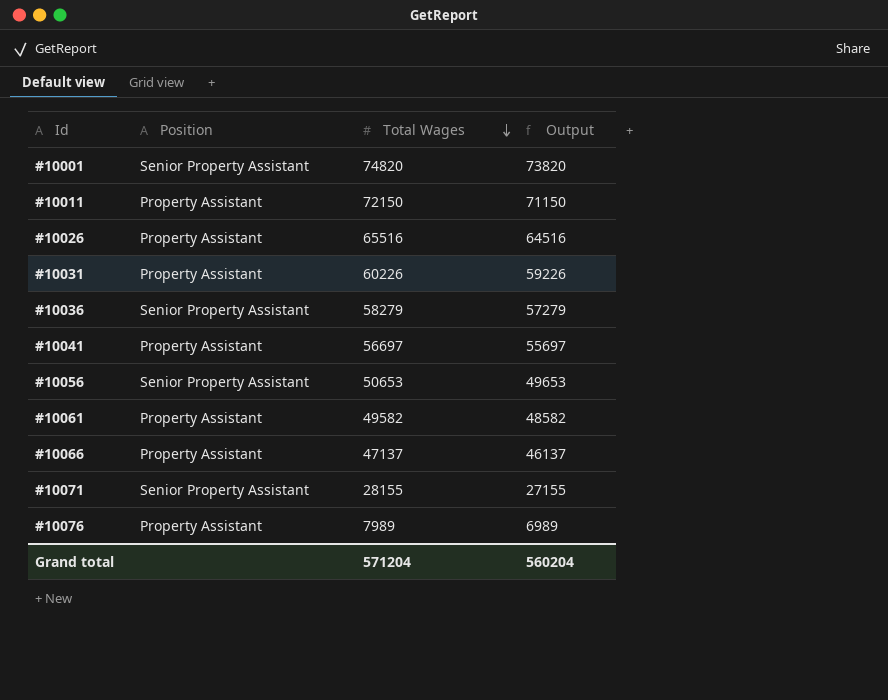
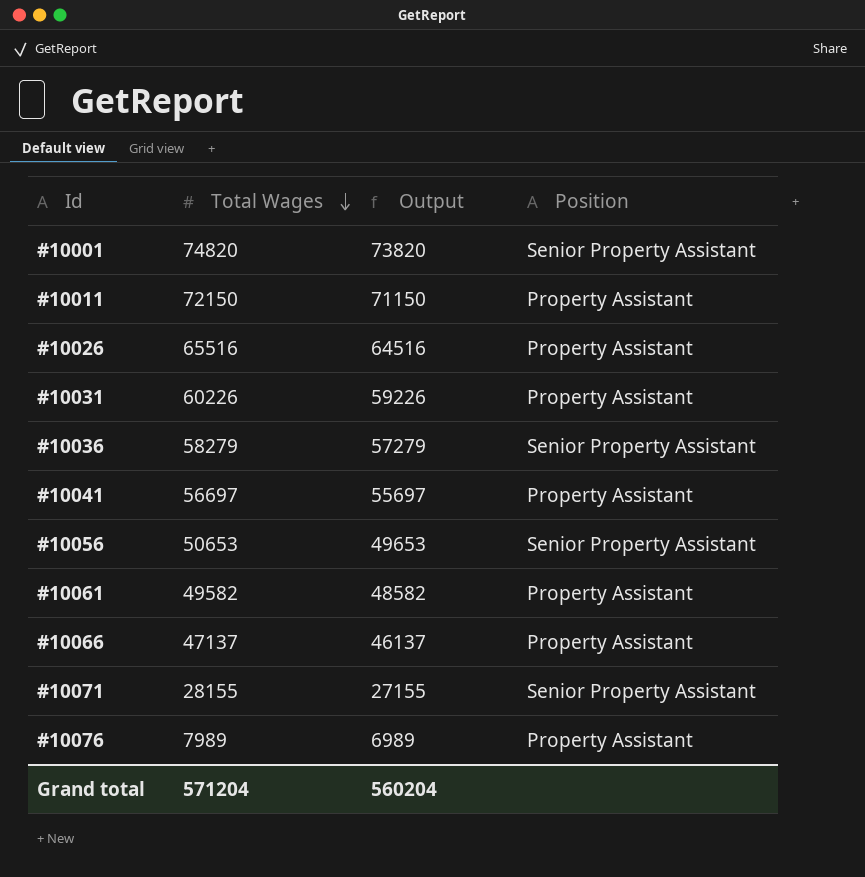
column Position | position: 2 -> 4

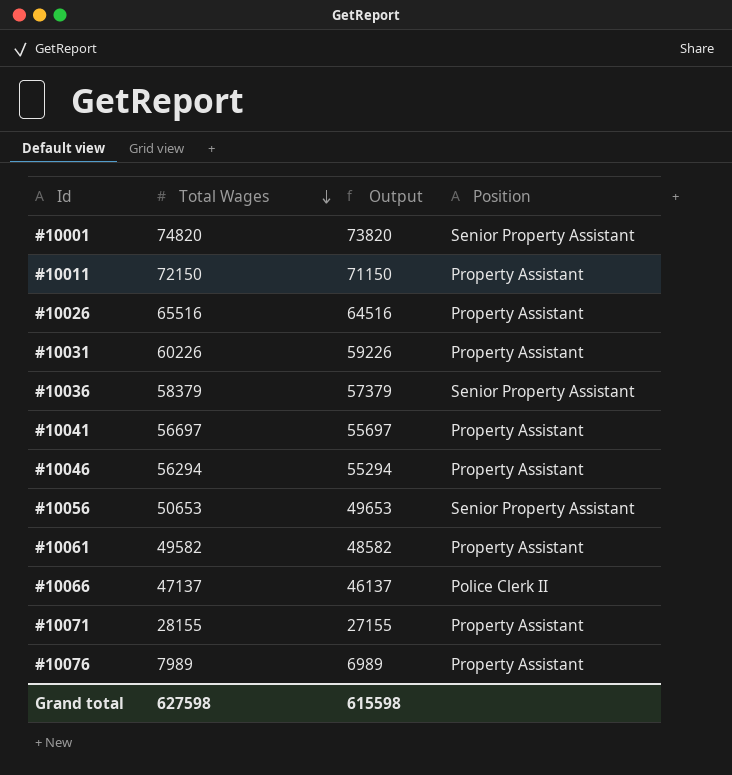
#10036 | Total Wages: 58279 -> 58379
#10036 | Output: 57279 -> 57379
row #10046: none -> 56294 | 55294 | Property Assistant
#10066 | Position: Property Assistant -> Police Clerk II
#10071 | Position: Senior Property Assistant -> Property Assistant
Grand total | Total Wages: 571204 -> 627598
Grand total | Output: 560204 -> 615598

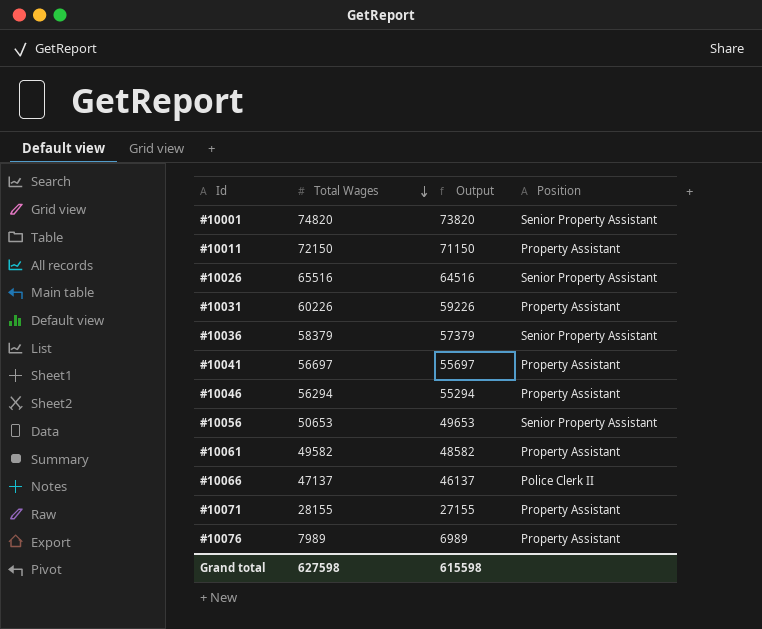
#10026 | Position: Property Assistant -> Senior Property Assistant

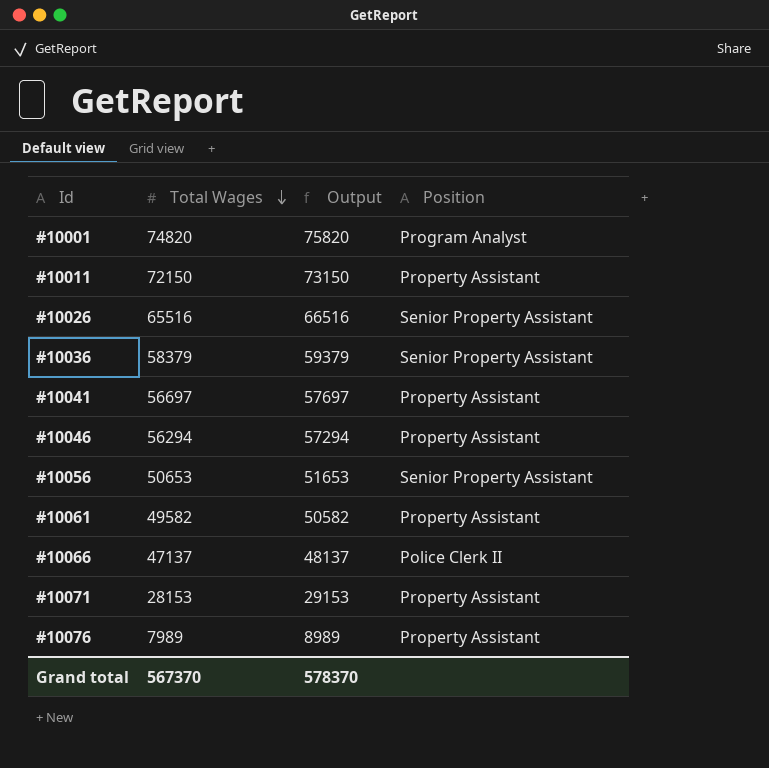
column Output | formula: [Total Wages] - 1000 -> [Total Wages] + 1000
row #10031: 60226 | 59226 | Property Assistant -> none
#10001 | Position: Senior Property Assistant -> Program Analyst
#10071 | Total Wages: 28155 -> 28153
Grand total | Total Wages: 627598 -> 567370
Grand total | Output: 615598 -> 578370

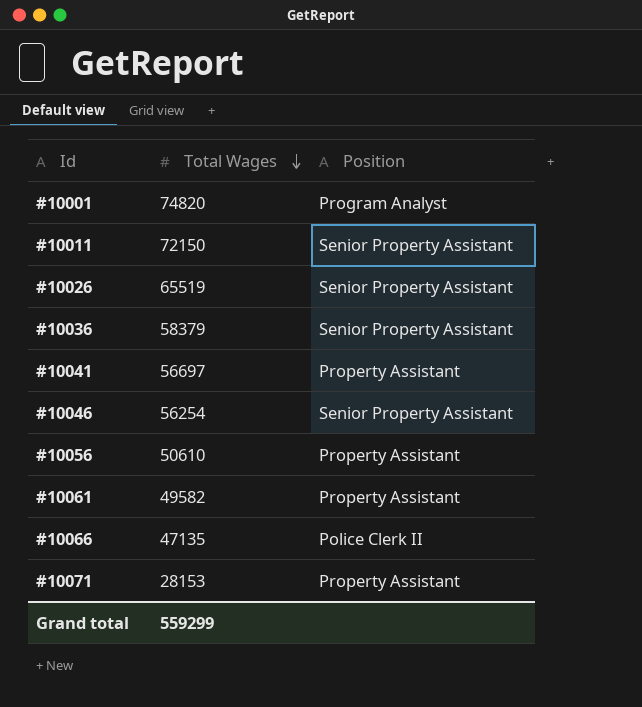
column Output | formula: [Total Wages] + 1000 -> none
row #10076: 7989 | 8989 | Property Assistant -> none
#10011 | Position: Property Assistant -> Senior Property Assistant
#10026 | Total Wages: 65516 -> 65519
#10046 | Total Wages: 56294 -> 56254
#10046 | Position: Property Assistant -> Senior Property Assistant
#10056 | Total Wages: 50653 -> 50610
#10056 | Position: Senior Property Assistant -> Property Assistant
#10066 | Total Wages: 47137 -> 47135
Grand total | Total Wages: 567370 -> 559299

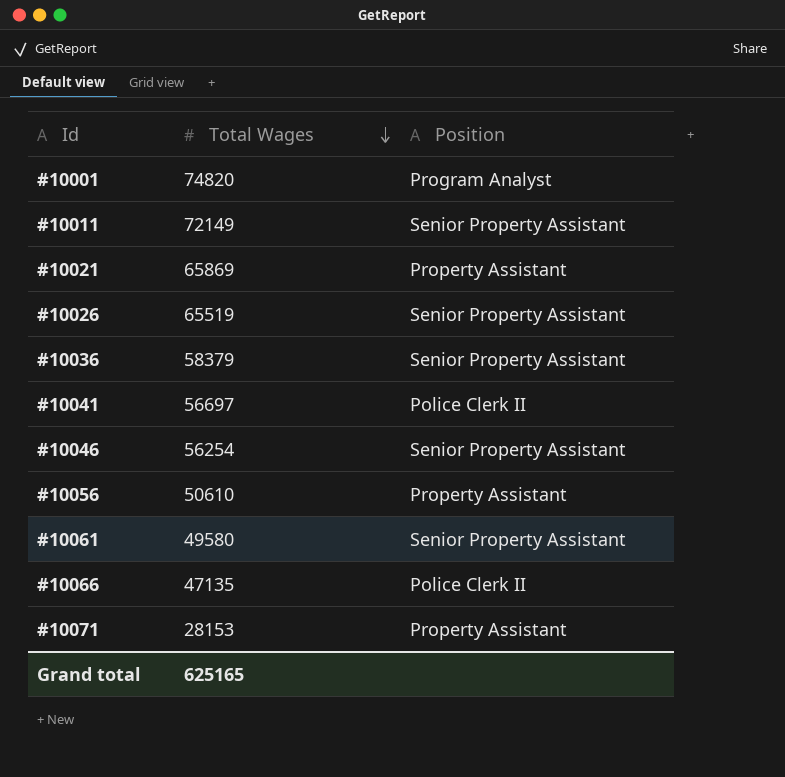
#10011 | Total Wages: 72150 -> 72149
row #10021: none -> 65869 | Property Assistant
#10041 | Position: Property Assistant -> Police Clerk II
#10061 | Total Wages: 49582 -> 49580
#10061 | Position: Property Assistant -> Senior Property Assistant
Grand total | Total Wages: 559299 -> 625165

